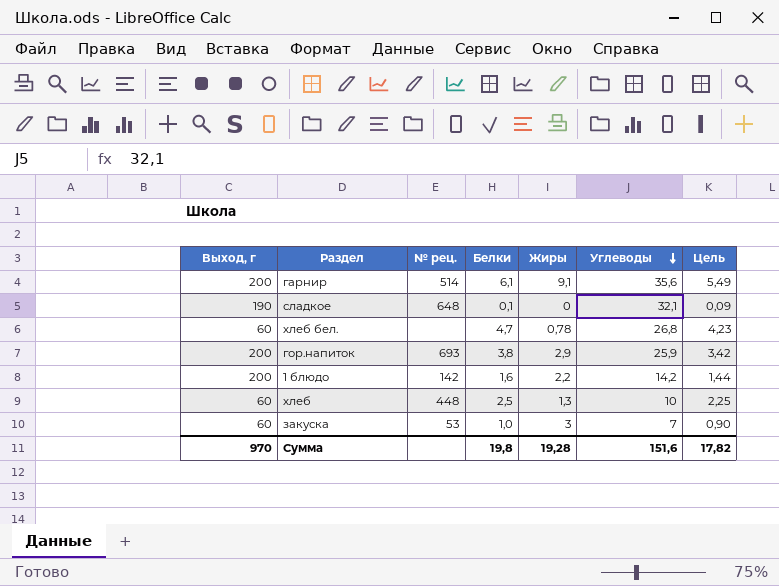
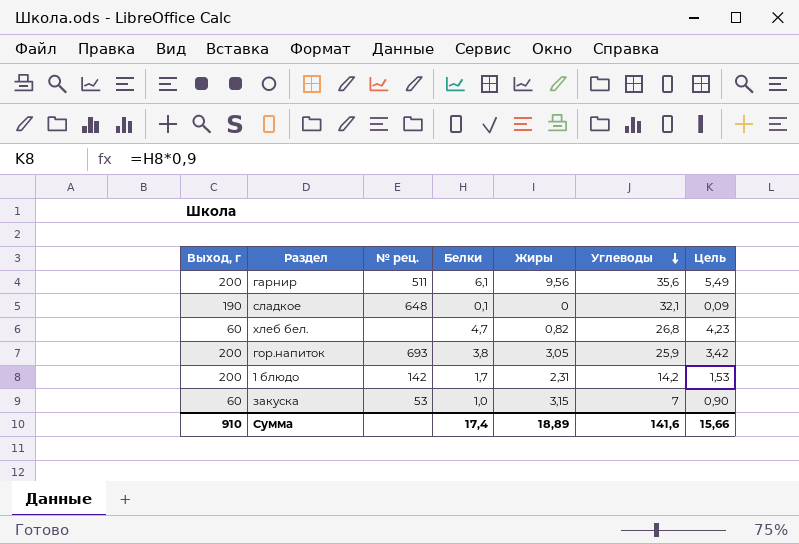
row хлеб: 60 | 448 | 2,5 | 1,3 | 10 | 2,25 -> none
гарнир | № рец.: 514 -> 511
гарнир | Жиры: 9,1 -> 9,56
хлеб бел. | Жиры: 0,78 -> 0,82
гор.напиток | Жиры: 2,9 -> 3,05
1 блюдо | Белки: 1,6 -> 1,7
1 блюдо | Жиры: 2,2 -> 2,31
1 блюдо | Цель: 1,44 -> 1,53
закуска | Жиры: 3 -> 3,15
Сумма | Выход, г: 970 -> 910
Сумма | Белки: 19,8 -> 17,4
Сумма | Жиры: 19,28 -> 18,89
Сумма | Углеводы: 151,6 -> 141,6
Сумма | Цель: 17,82 -> 15,66

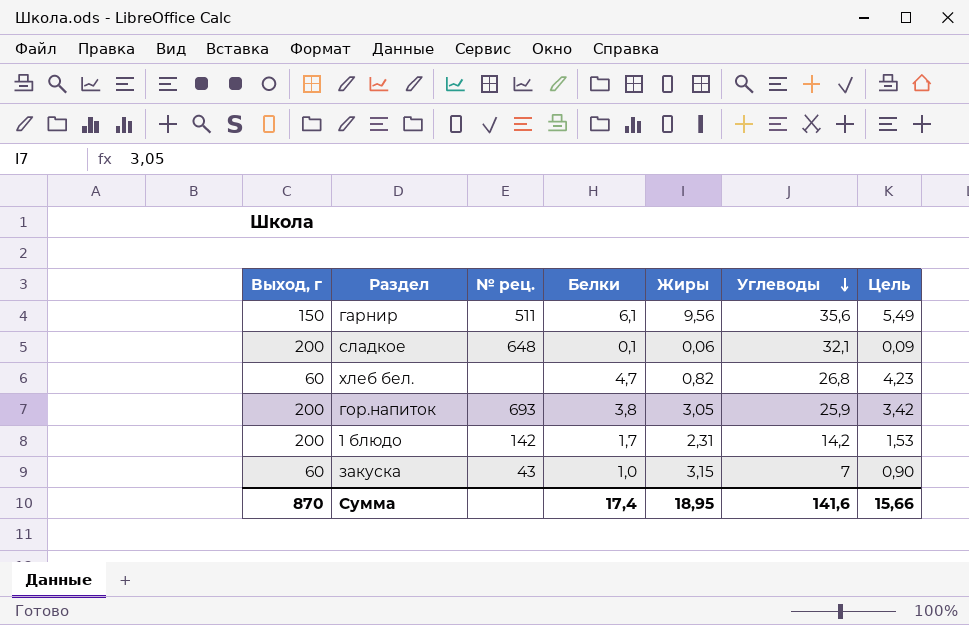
гарнир | Выход, г: 200 -> 150
сладкое | Выход, г: 190 -> 200
сладкое | Жиры: 0 -> 0,06
закуска | № рец.: 53 -> 43
Сумма | Выход, г: 910 -> 870
Сумма | Жиры: 18,89 -> 18,95

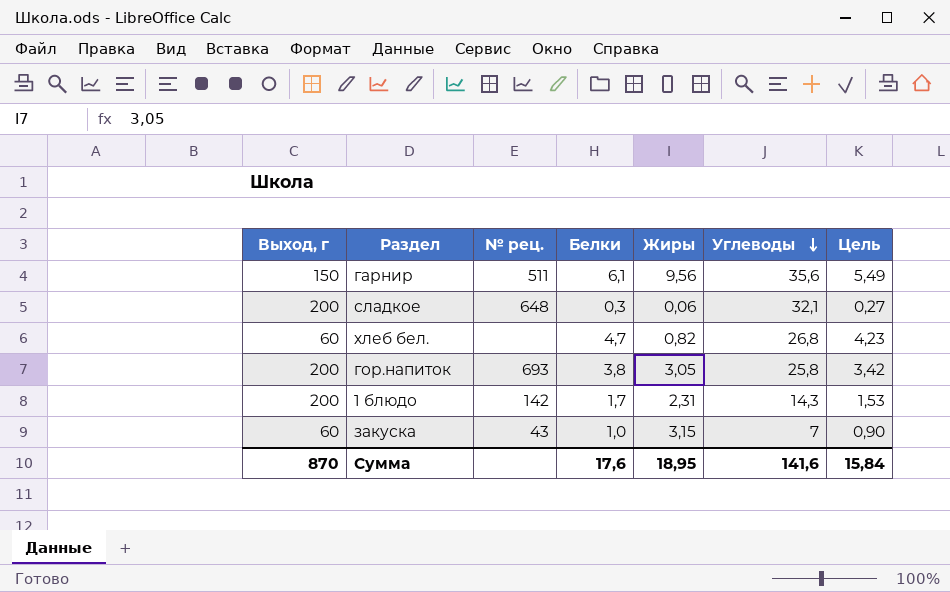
сладкое | Белки: 0,1 -> 0,3
сладкое | Цель: 0,09 -> 0,27
гор.напиток | Углеводы: 25,9 -> 25,8
1 блюдо | Углеводы: 14,2 -> 14,3
Сумма | Белки: 17,4 -> 17,6
Сумма | Цель: 15,66 -> 15,84

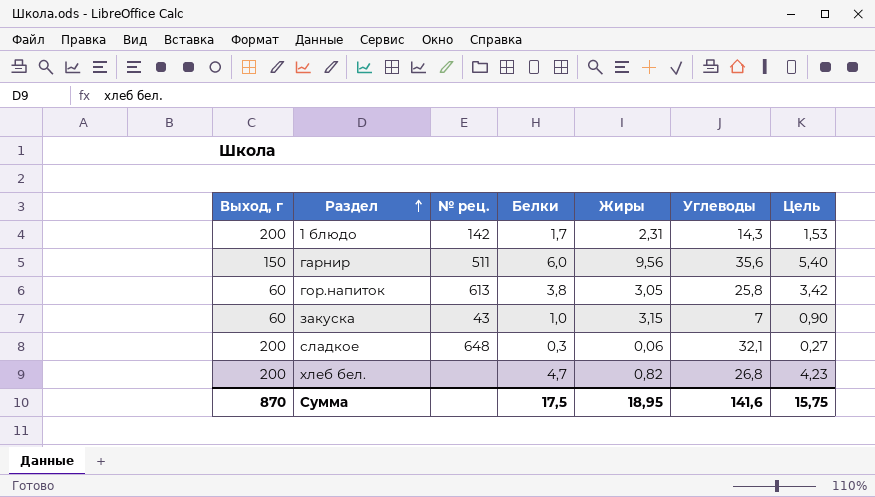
row order: Углеводы descending -> Раздел ascending
гарнир | Белки: 6,1 -> 6,0
гарнир | Цель: 5,49 -> 5,40
гор.напиток | Выход, г: 200 -> 60
гор.напиток | № рец.: 693 -> 613
хлеб бел. | Выход, г: 60 -> 200
Сумма | Белки: 17,6 -> 17,5
Сумма | Цель: 15,84 -> 15,75

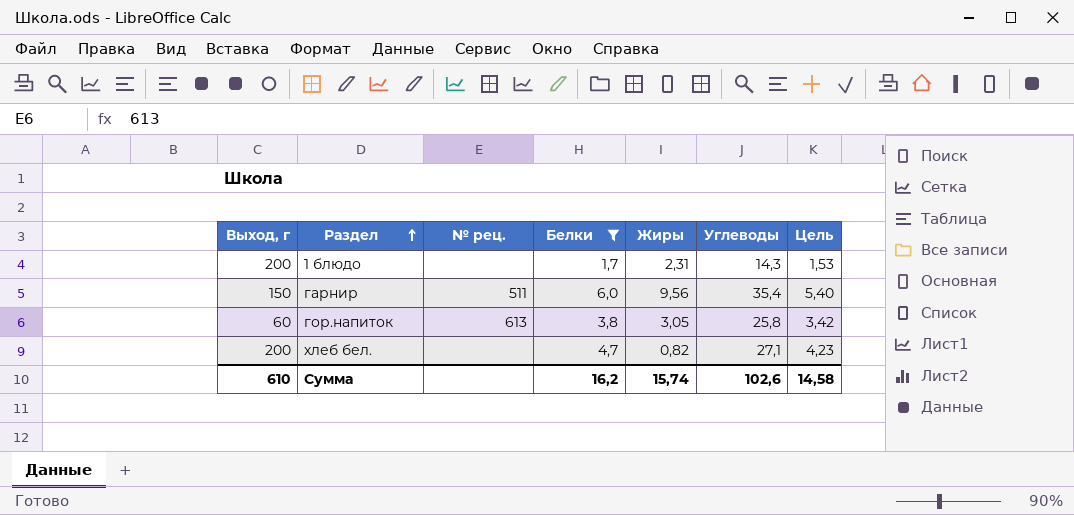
filter: none -> Белки >= 1,7
1 блюдо | № рец.: 142 -> none
гарнир | Углеводы: 35,6 -> 35,4
хлеб бел. | Углеводы: 26,8 -> 27,1
Сумма | Выход, г: 870 -> 610
Сумма | Белки: 17,5 -> 16,2
Сумма | Жиры: 18,95 -> 15,74
Сумма | Углеводы: 141,6 -> 102,6
Сумма | Цель: 15,75 -> 14,58

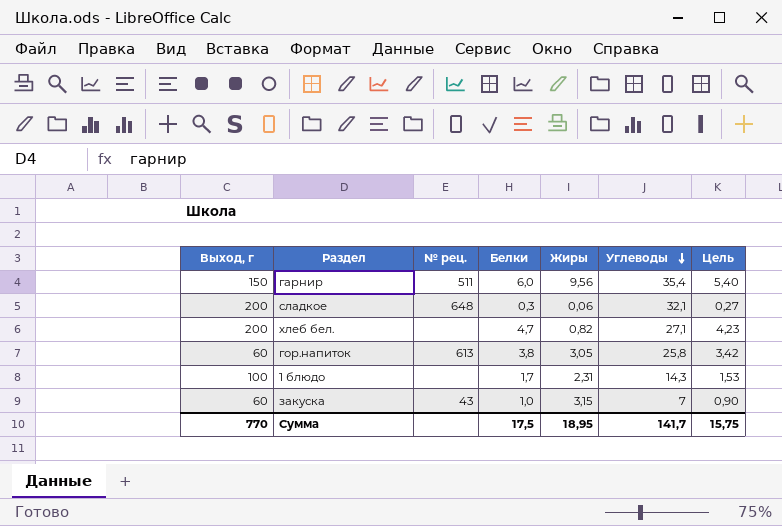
filter: Белки >= 1,7 -> none
row order: Раздел ascending -> Углеводы descending
1 блюдо | Выход, г: 200 -> 100
Сумма | Выход, г: 610 -> 770
Сумма | Белки: 16,2 -> 17,5
Сумма | Жиры: 15,74 -> 18,95
Сумма | Углеводы: 102,6 -> 141,7
Сумма | Цель: 14,58 -> 15,75

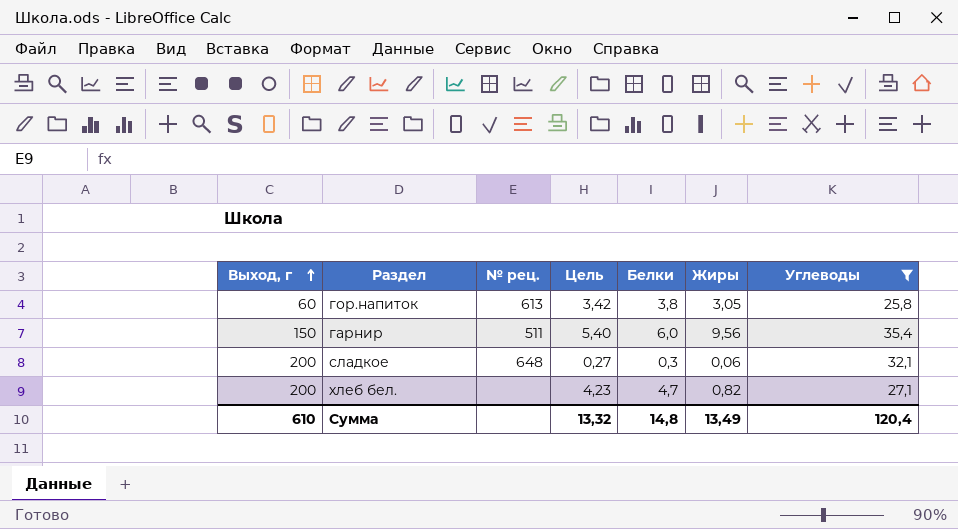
filter: none -> Углеводы >= 25,8
row order: Углеводы descending -> Выход, г ascending
column Цель | position: 7 -> 4
Сумма | Выход, г: 770 -> 610
Сумма | Цель: 15,75 -> 13,32
Сумма | Белки: 17,5 -> 14,8
Сумма | Жиры: 18,95 -> 13,49
Сумма | Углеводы: 141,7 -> 120,4

